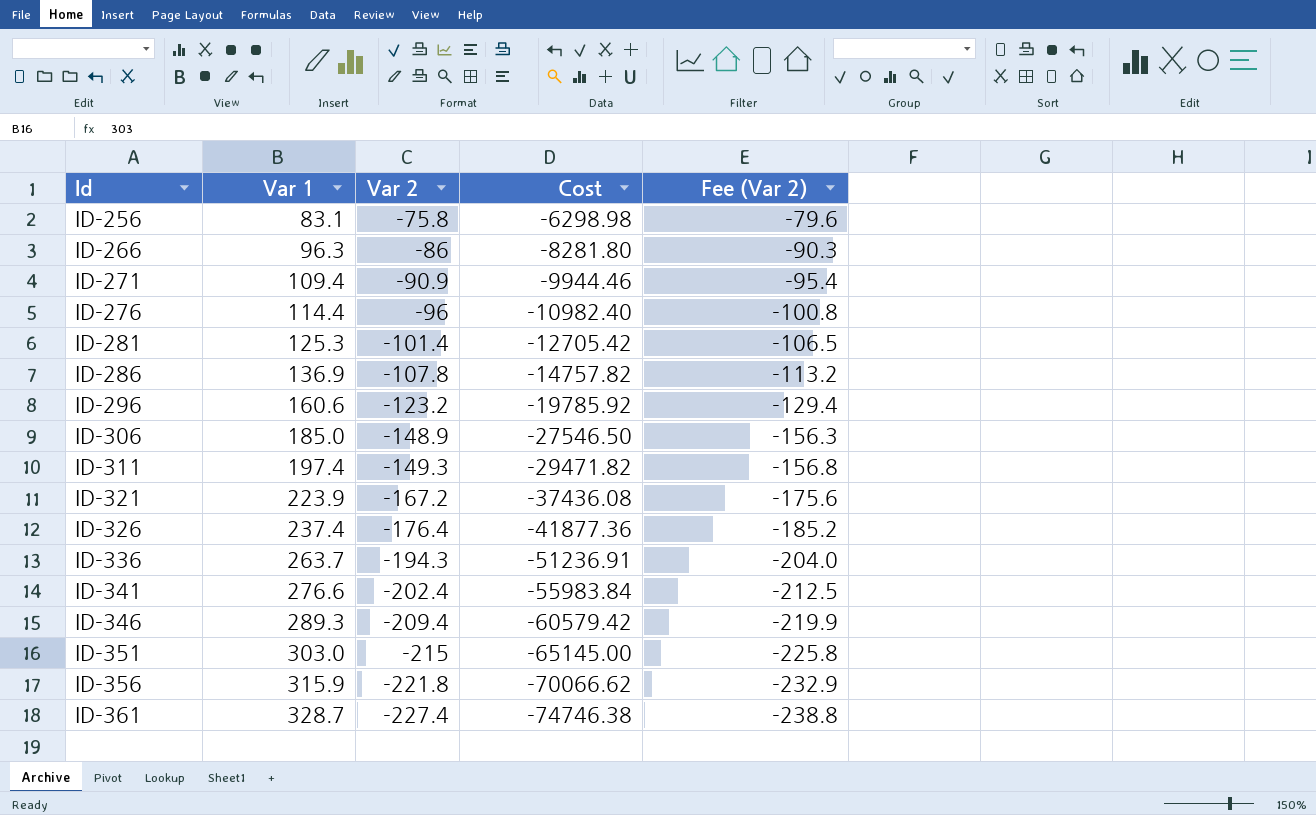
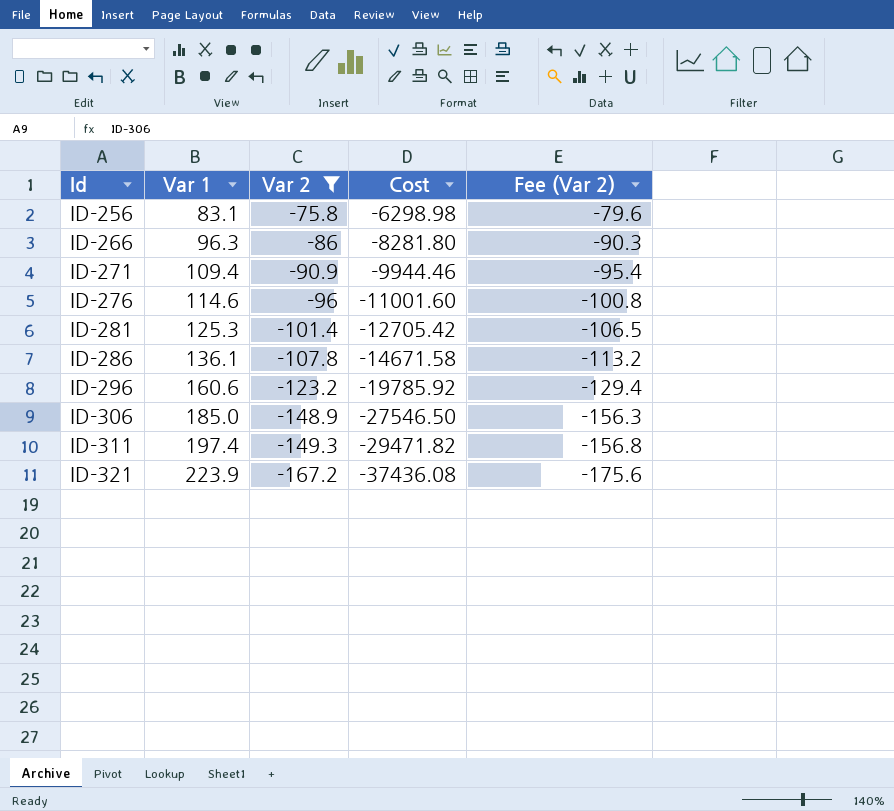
filter: none -> Var 2 >= -167.2
ID-276 | Var 1: 114.4 -> 114.6
ID-276 | Cost: -10982.40 -> -11001.60
ID-286 | Var 1: 136.9 -> 136.1
ID-286 | Cost: -14757.82 -> -14671.58

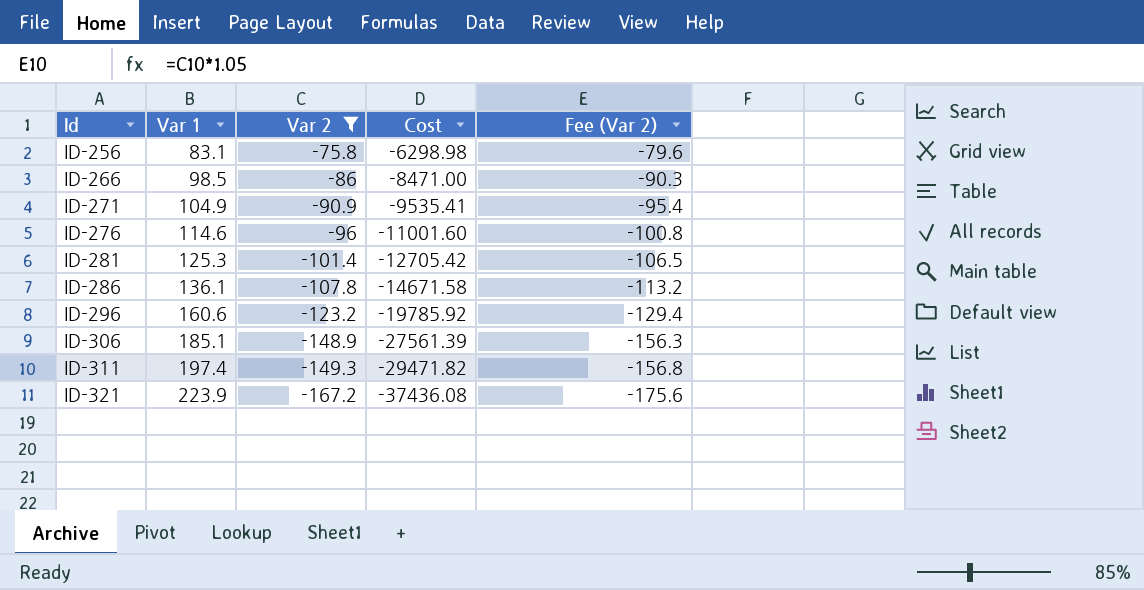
ID-266 | Var 1: 96.3 -> 98.5
ID-266 | Cost: -8281.80 -> -8471.00
ID-271 | Var 1: 109.4 -> 104.9
ID-271 | Cost: -9944.46 -> -9535.41
ID-306 | Var 1: 185.0 -> 185.1
ID-306 | Cost: -27546.50 -> -27561.39

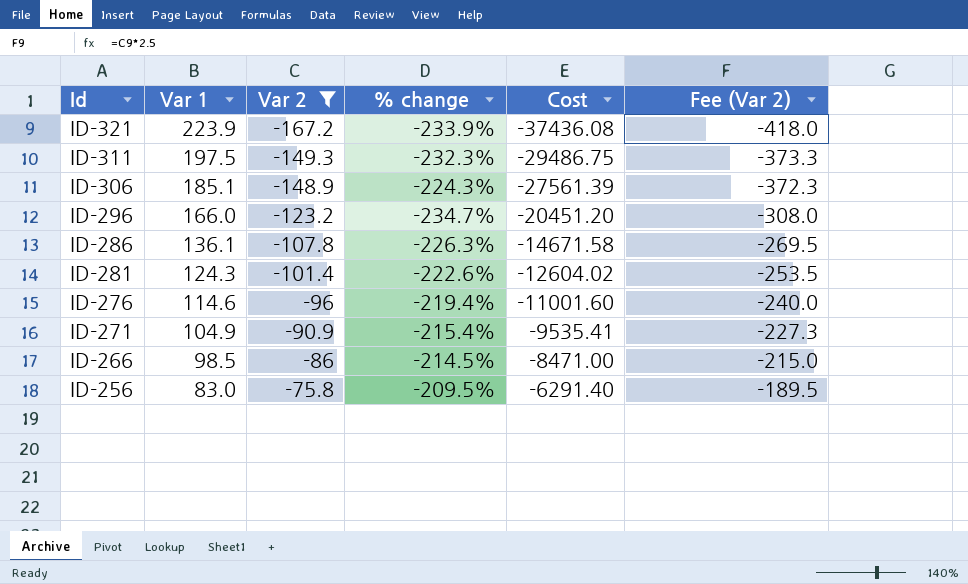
row order: Id ascending -> Id descending
column % change | formula: none -> ([Var 1] - [Var 2]) / [Var 2]
column Fee (Var 2) | formula: [Var 2] * 1.05 -> [Var 2] * 2.5
ID-311 | Var 1: 197.4 -> 197.5
ID-311 | Cost: -29471.82 -> -29486.75
ID-296 | Var 1: 160.6 -> 166.0
ID-296 | Cost: -19785.92 -> -20451.20
ID-281 | Var 1: 125.3 -> 124.3
ID-281 | Cost: -12705.42 -> -12604.02
ID-256 | Var 1: 83.1 -> 83.0
ID-256 | Cost: -6298.98 -> -6291.40

